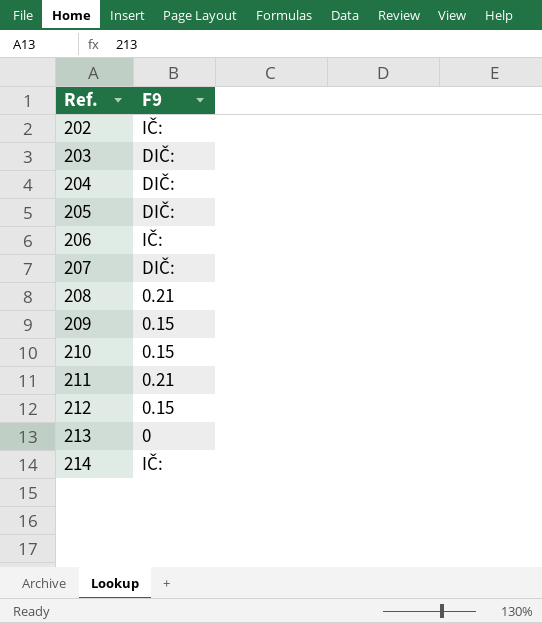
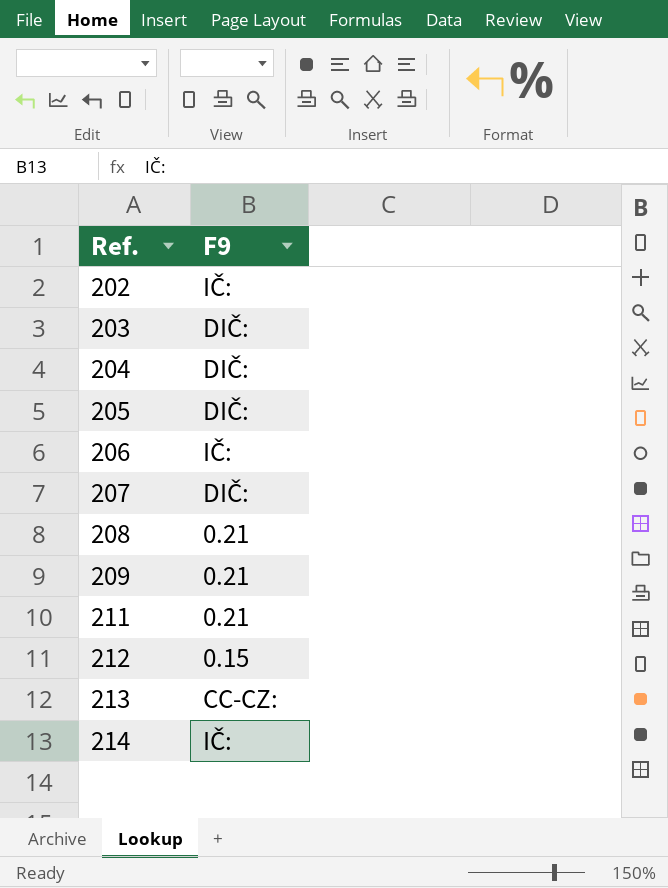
row 210: 0.15 -> none
209 | F9: 0.15 -> 0.21
213 | F9: 0 -> CC-CZ:

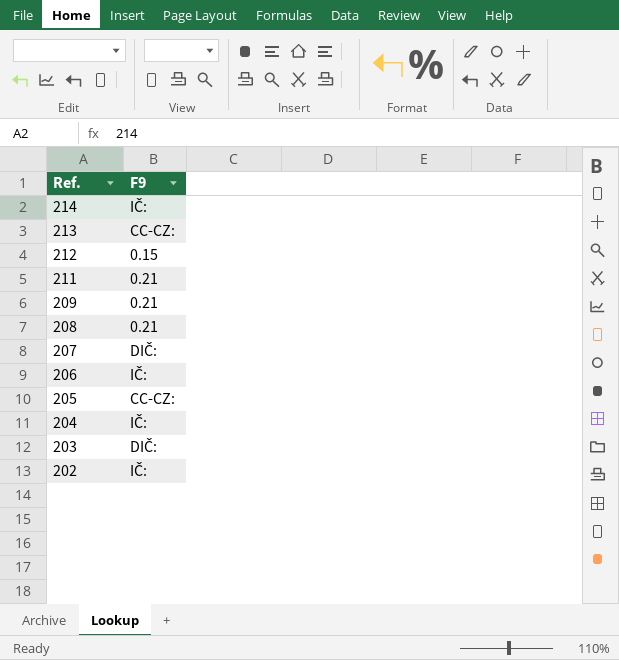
row order: Ref. ascending -> Ref. descending
205 | F9: DIČ: -> CC-CZ:
204 | F9: DIČ: -> IČ:

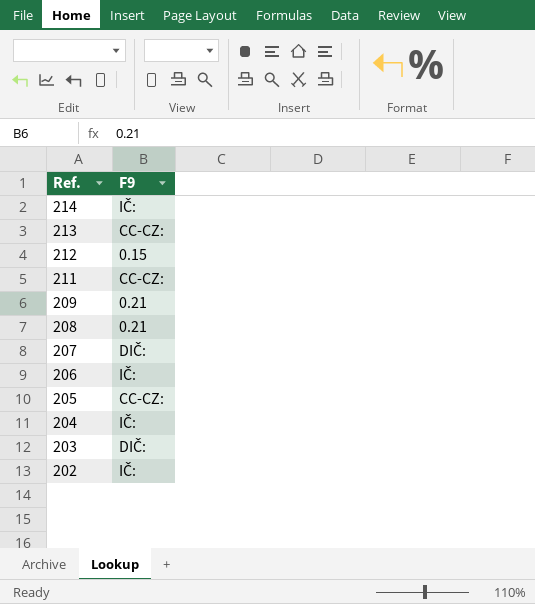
211 | F9: 0.21 -> CC-CZ:

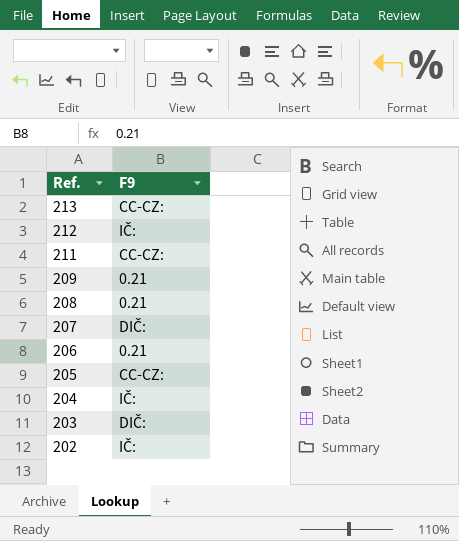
row 214: IČ: -> none
212 | F9: 0.15 -> IČ:
206 | F9: IČ: -> 0.21

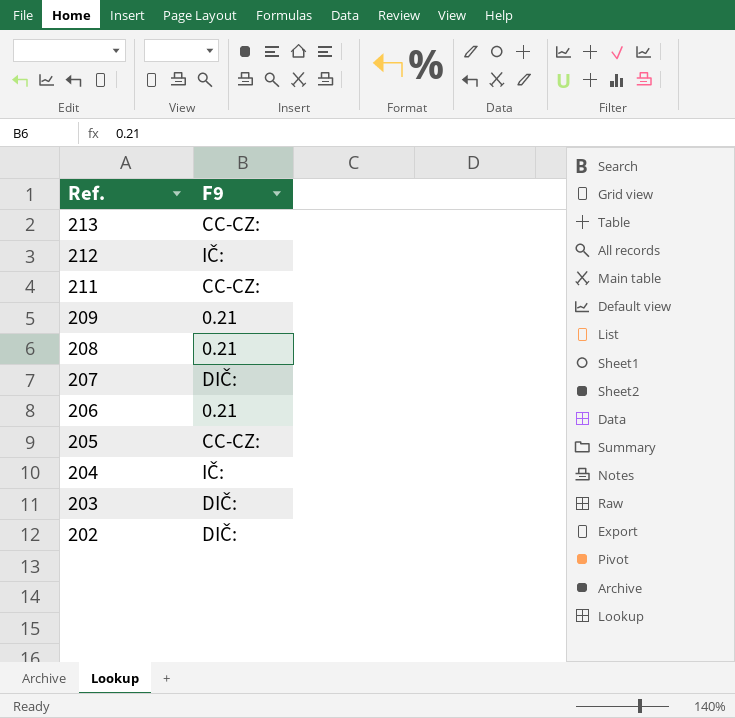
202 | F9: IČ: -> DIČ:

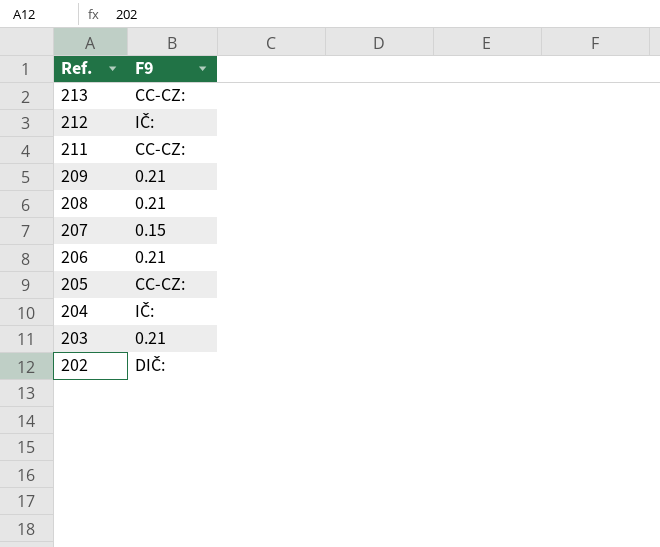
207 | F9: DIČ: -> 0.15
203 | F9: DIČ: -> 0.21

